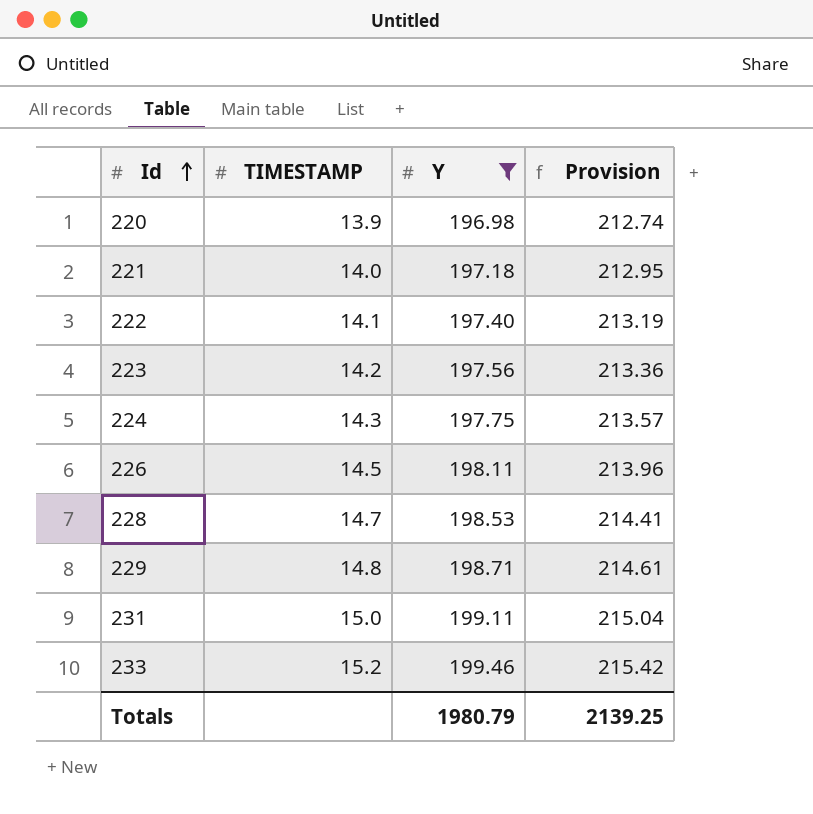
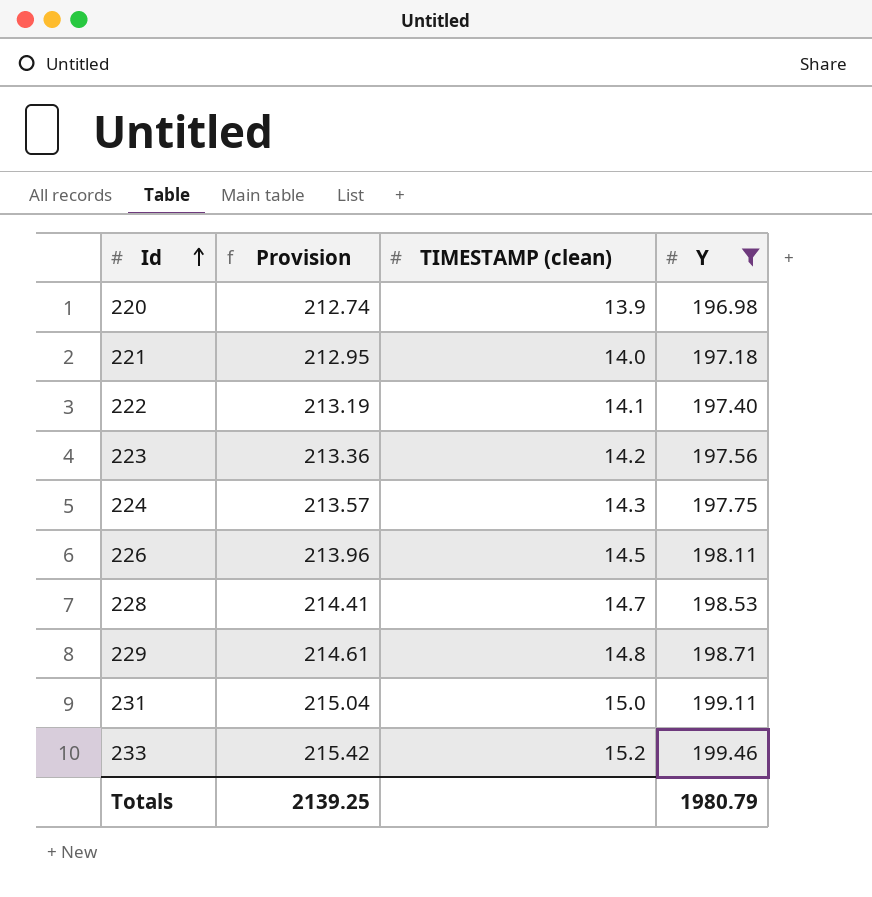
column Provision | position: 4 -> 2
column name: TIMESTAMP -> TIMESTAMP (clean)

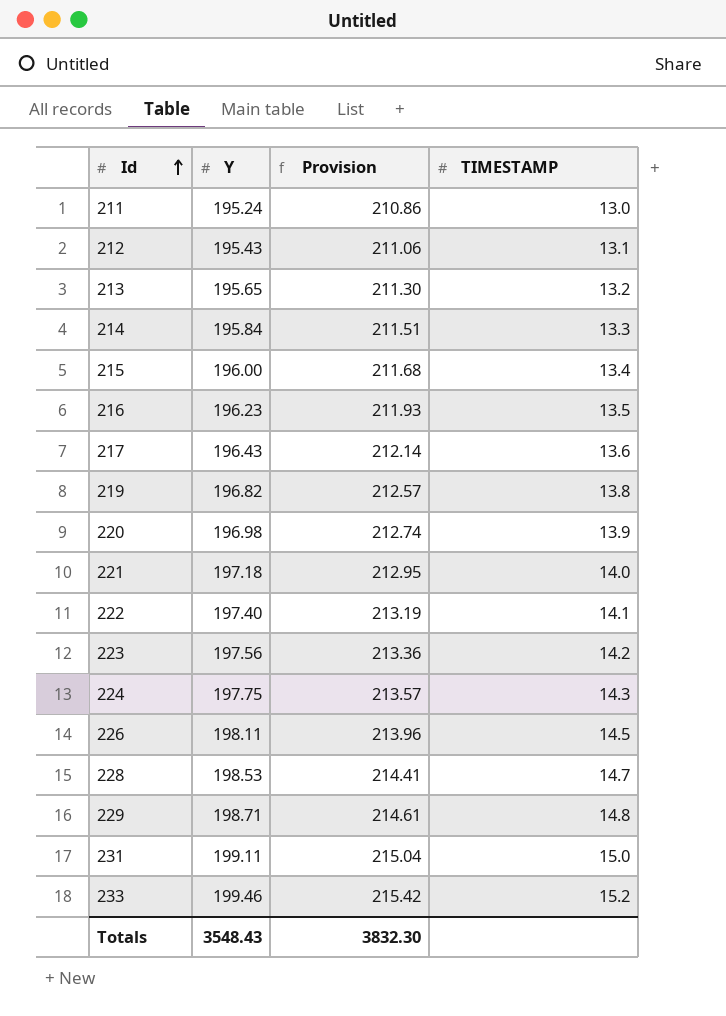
filter: Y >= 196.98 -> none
column Y | position: 4 -> 2
column name: TIMESTAMP (clean) -> TIMESTAMP
Totals | Y: 1980.79 -> 3548.43
Totals | Provision: 2139.25 -> 3832.30

